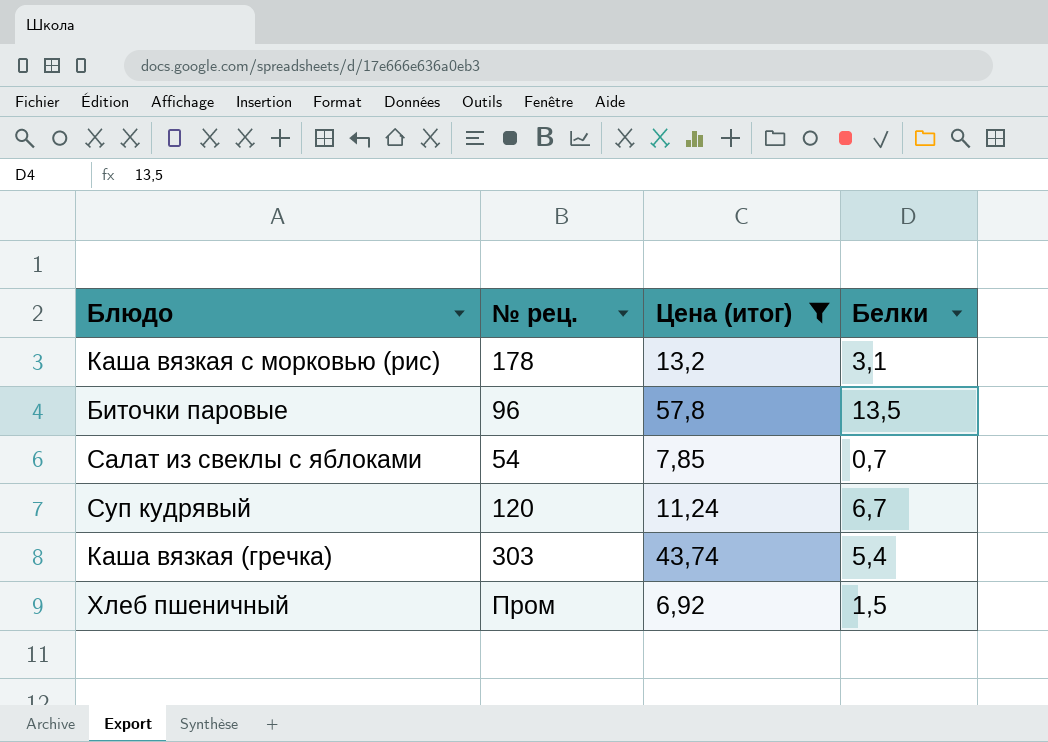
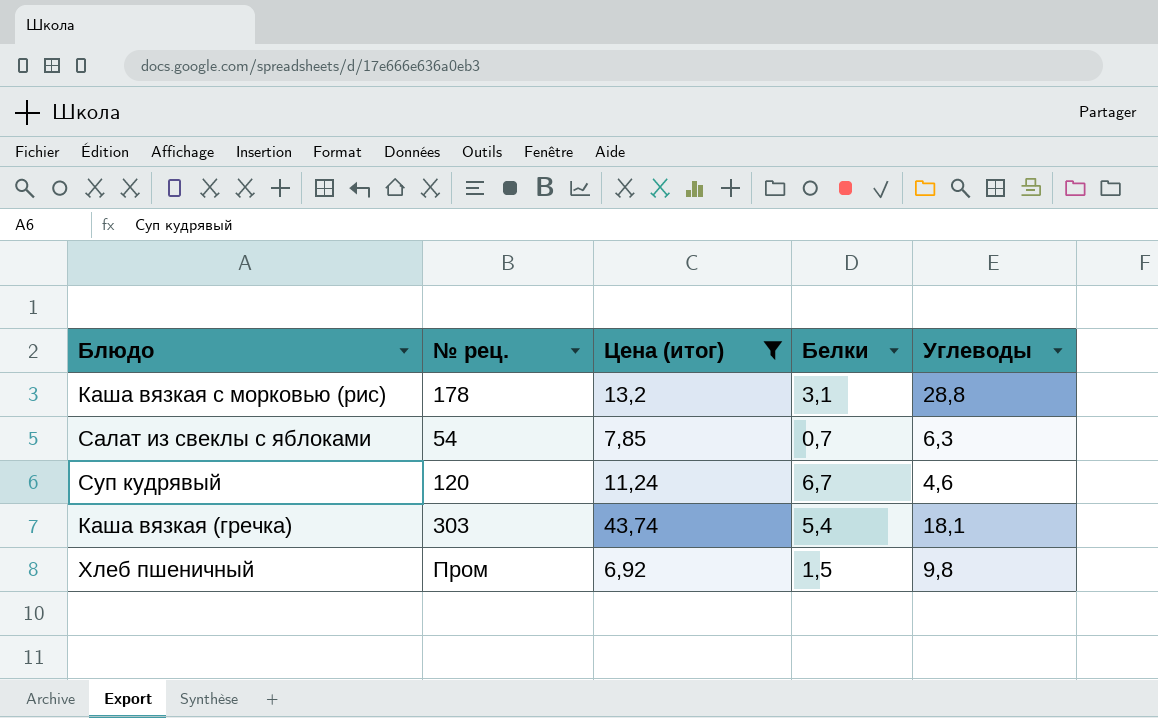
column Углеводы | position: none -> 5
row Биточки паровые: 96 | 57,8 | 13,5 -> none

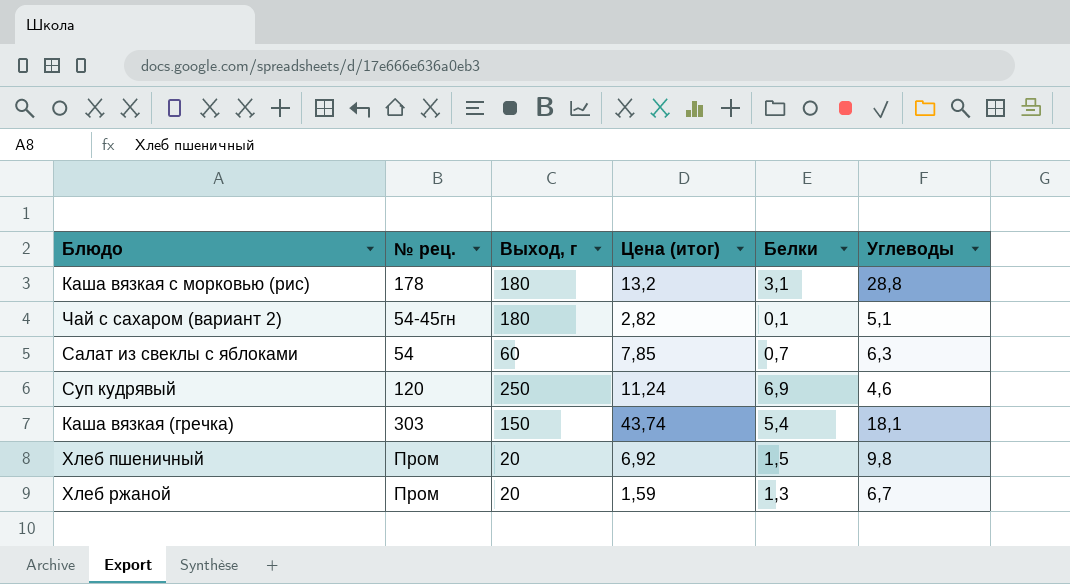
filter: Цена (итог) >= 6,92 -> none
column Выход, г | position: none -> 3
Суп кудрявый | Белки: 6,7 -> 6,9

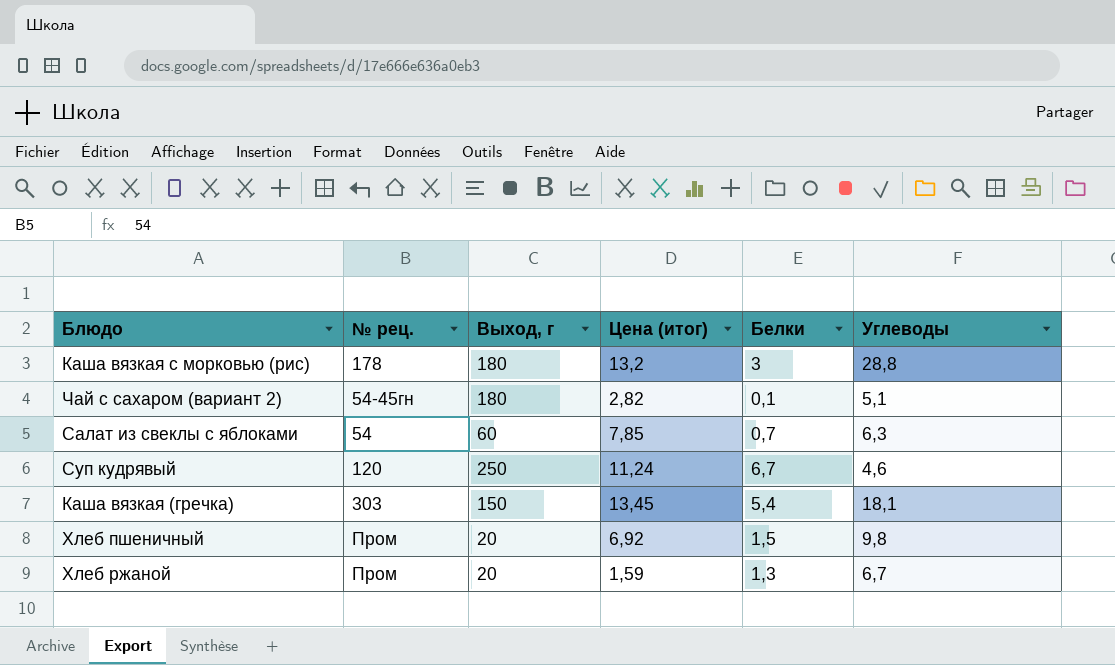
Каша вязкая с морковью (рис) | Белки: 3,1 -> 3
Суп кудрявый | Белки: 6,9 -> 6,7
Каша вязкая (гречка) | Цена (итог): 43,74 -> 13,45

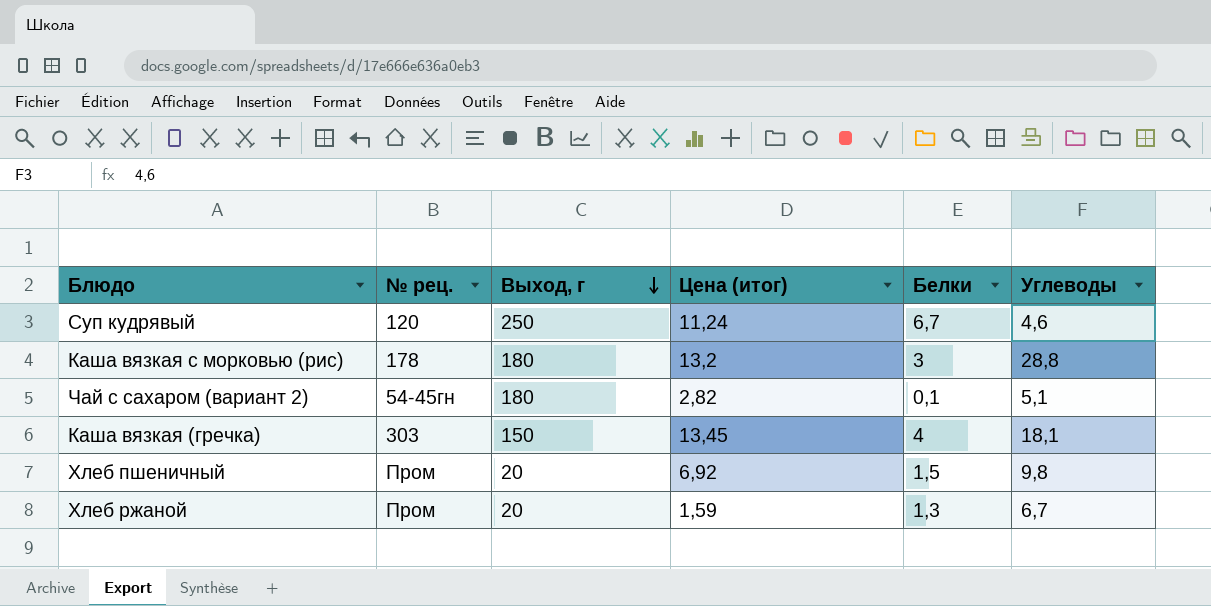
row order: none -> Выход, г descending
row Салат из свеклы с яблоками: 54 | 60 | 7,85 | 0,7 | 6,3 -> none
Каша вязкая (гречка) | Белки: 5,4 -> 4

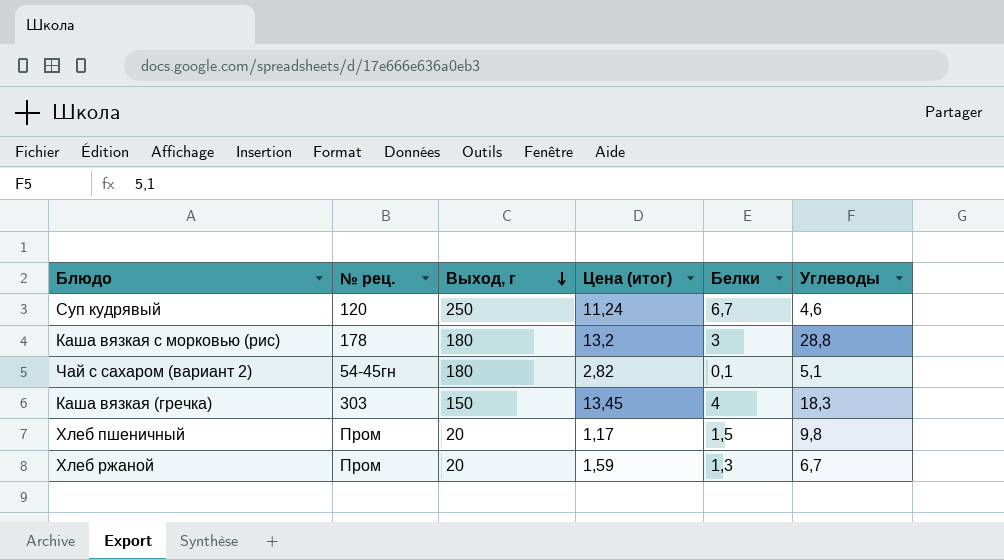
Каша вязкая (гречка) | Углеводы: 18,1 -> 18,3
Хлеб пшеничный | Цена (итог): 6,92 -> 1,17

